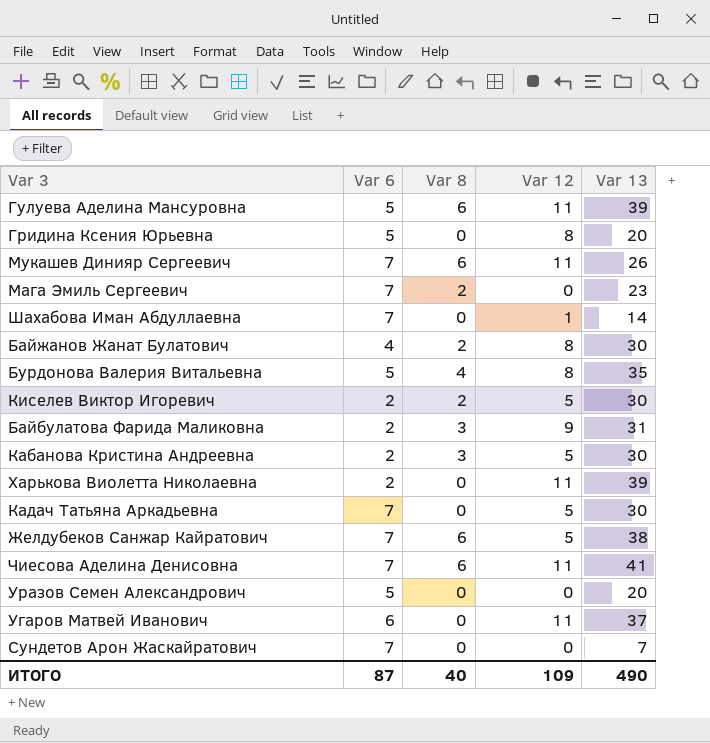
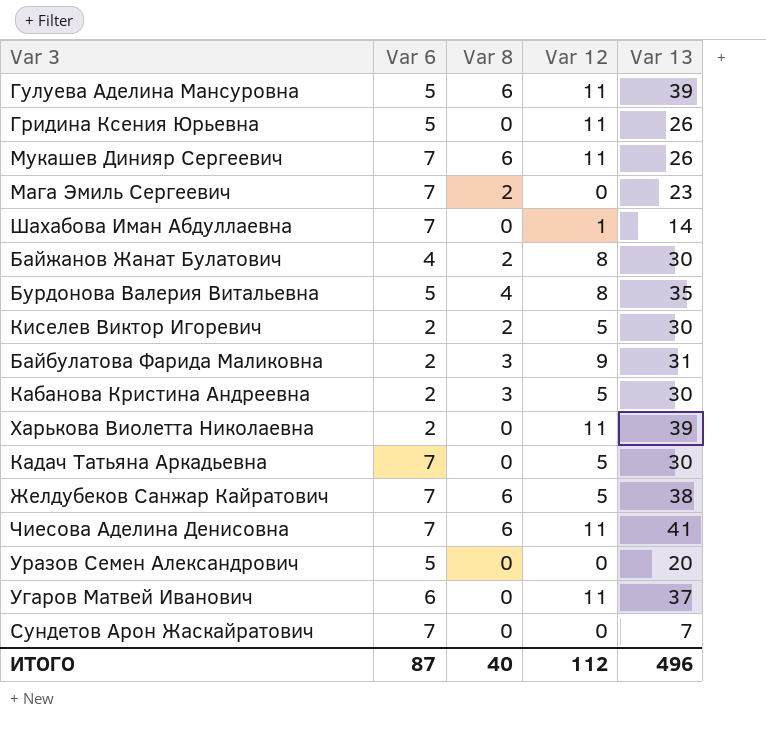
Гридина Ксения Юрьевна | Var 12: 8 -> 11
Гридина Ксения Юрьевна | Var 13: 20 -> 26
ИТОГО | Var 12: 109 -> 112
ИТОГО | Var 13: 490 -> 496

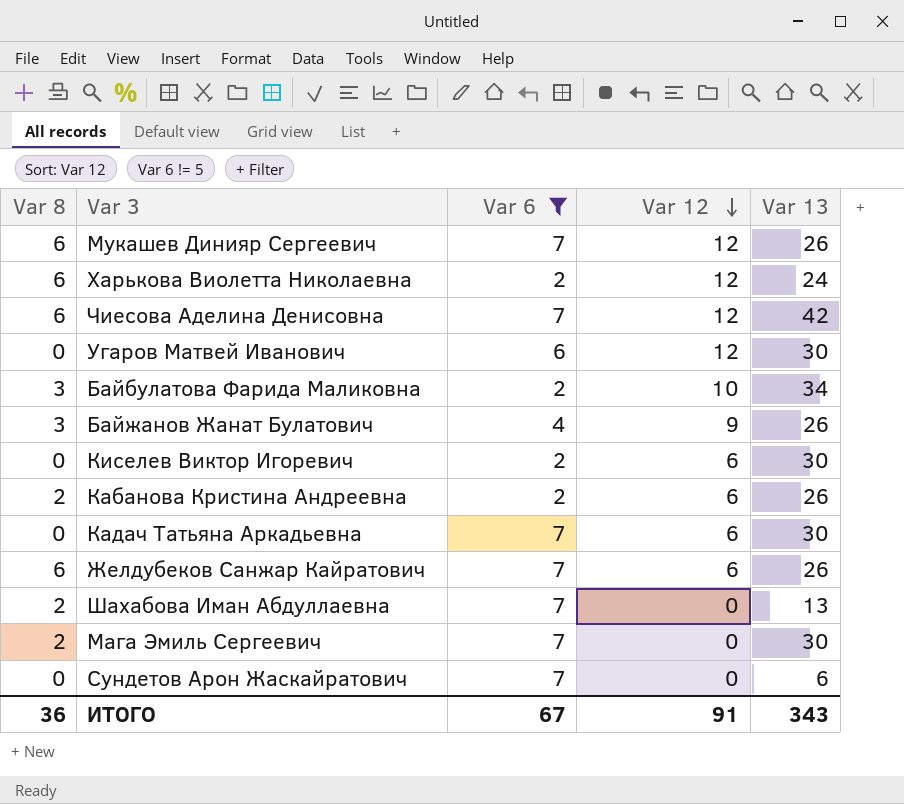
filter: none -> Var 6 != 5
row order: none -> Var 12 descending
column Var 8 | position: 3 -> 1
Мукашев Динияр Сергеевич | Var 12: 11 -> 12
Харькова Виолетта Николаевна | Var 8: 0 -> 6
Харькова Виолетта Николаевна | Var 12: 11 -> 12
Харькова Виолетта Николаевна | Var 13: 39 -> 24
Чиесова Аделина Денисовна | Var 12: 11 -> 12
Чиесова Аделина Денисовна | Var 13: 41 -> 42
Угаров Матвей Иванович | Var 12: 11 -> 12
Угаров Матвей Иванович | Var 13: 37 -> 30
Байбулатова Фарида Маликовна | Var 12: 9 -> 10
Байбулатова Фарида Маликовна | Var 13: 31 -> 34
Байжанов Жанат Булатович | Var 8: 2 -> 3
Байжанов Жанат Булатович | Var 12: 8 -> 9
Байжанов Жанат Булатович | Var 13: 30 -> 26
Киселев Виктор Игоревич | Var 8: 2 -> 0
Киселев Виктор Игоревич | Var 12: 5 -> 6
Кабанова Кристина Андреевна | Var 8: 3 -> 2
Кабанова Кристина Андреевна | Var 12: 5 -> 6
Кабанова Кристина Андреевна | Var 13: 30 -> 26
Кадач Татьяна Аркадьевна | Var 12: 5 -> 6
Желдубеков Санжар Кайратович | Var 12: 5 -> 6
Желдубеков Санжар Кайратович | Var 13: 38 -> 26
Шахабова Иман Абдуллаевна | Var 8: 0 -> 2
Шахабова Иман Абдуллаевна | Var 12: 1 -> 0
Шахабова Иман Абдуллаевна | Var 13: 14 -> 13
Мага Эмиль Сергеевич | Var 13: 23 -> 30
Сундетов Арон Жаскайратович | Var 13: 7 -> 6
ИТОГО | Var 8: 40 -> 36
ИТОГО | Var 6: 87 -> 67
ИТОГО | Var 12: 112 -> 91
ИТОГО | Var 13: 496 -> 343

